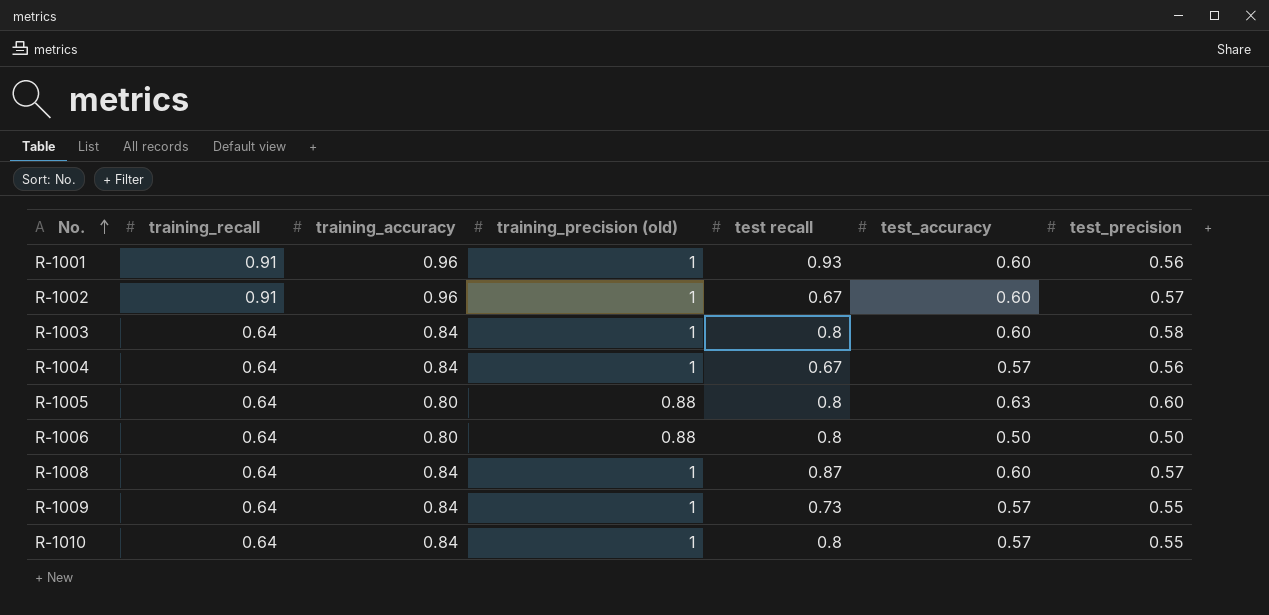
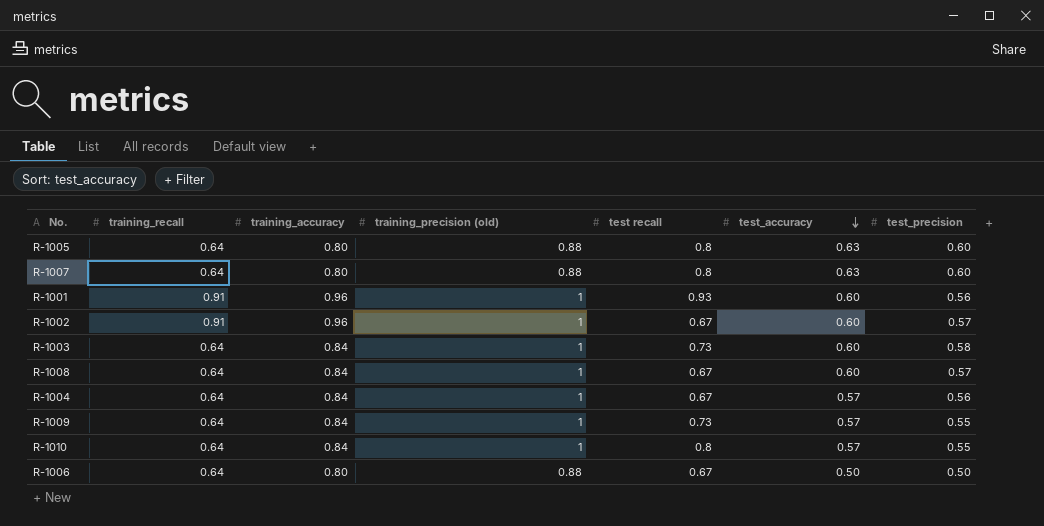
row order: No. ascending -> test_accuracy descending
row R-1007: none -> 0.64 | 0.80 | 0.88 | 0.8 | 0.63 | 0.60
R-1003 | test recall: 0.8 -> 0.73
R-1008 | test recall: 0.87 -> 0.67
R-1006 | test recall: 0.8 -> 0.67

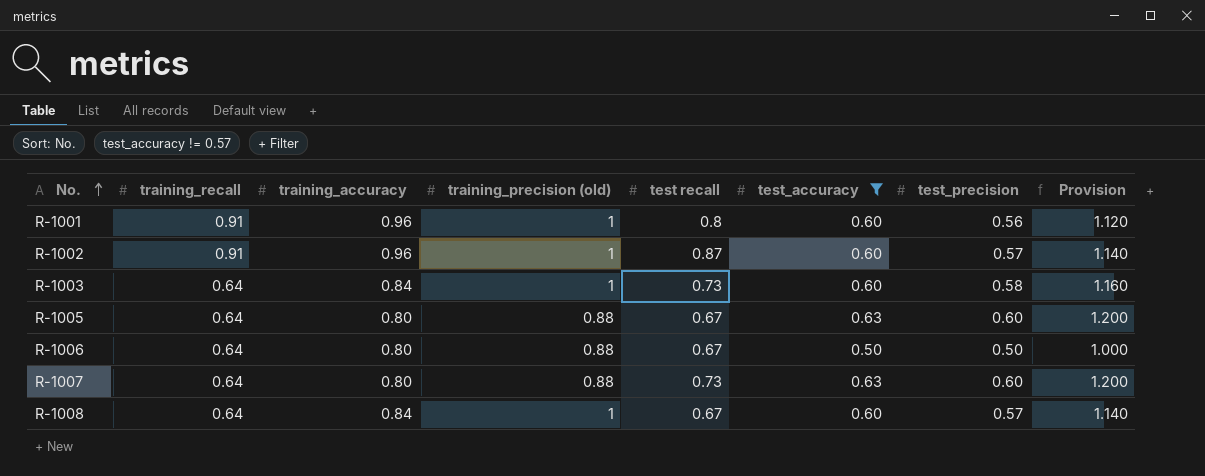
filter: none -> test_accuracy != 0.57
row order: test_accuracy descending -> No. ascending
column Provision | formula: none -> [test_precision] * 2
R-1001 | test recall: 0.93 -> 0.8
R-1002 | test recall: 0.67 -> 0.87
R-1005 | test recall: 0.8 -> 0.67
R-1007 | test recall: 0.8 -> 0.73

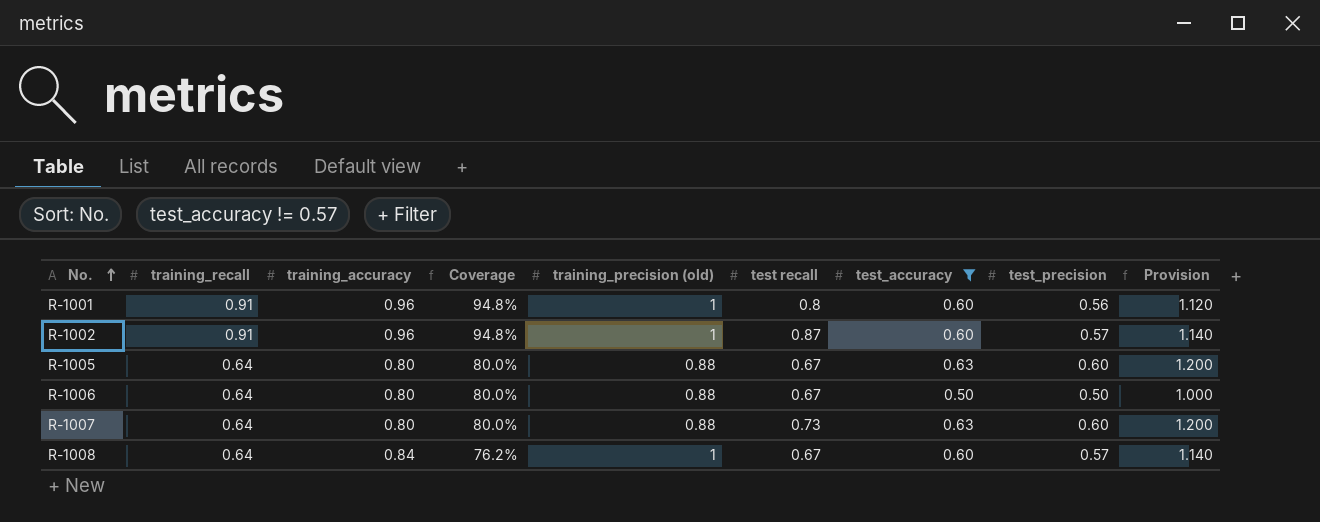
column Coverage | formula: none -> [training_recall] / [training_accuracy]
row R-1003: 0.64 | 0.84 | 1 | 0.73 | 0.60 | 0.58 | 1.160 -> none

